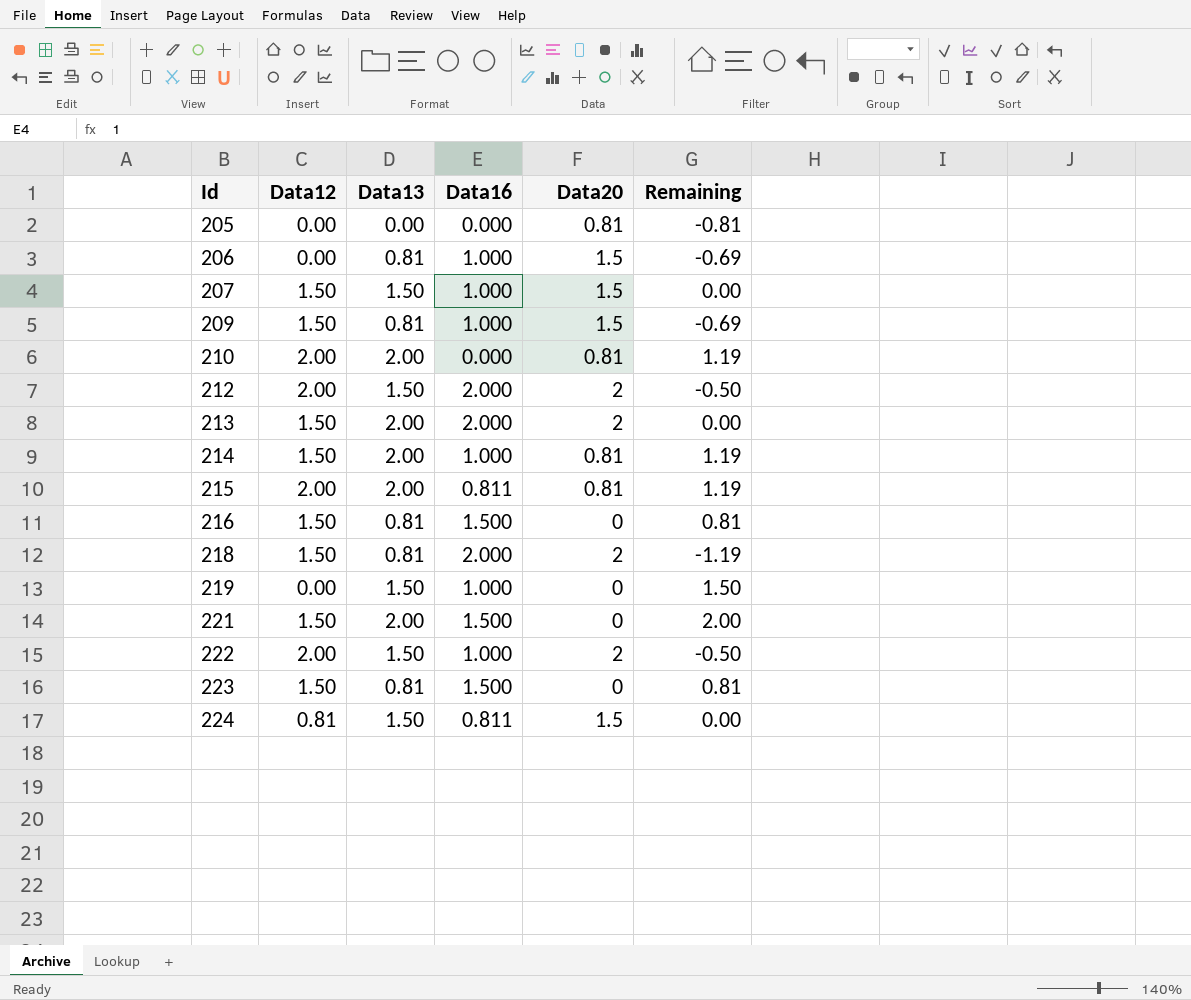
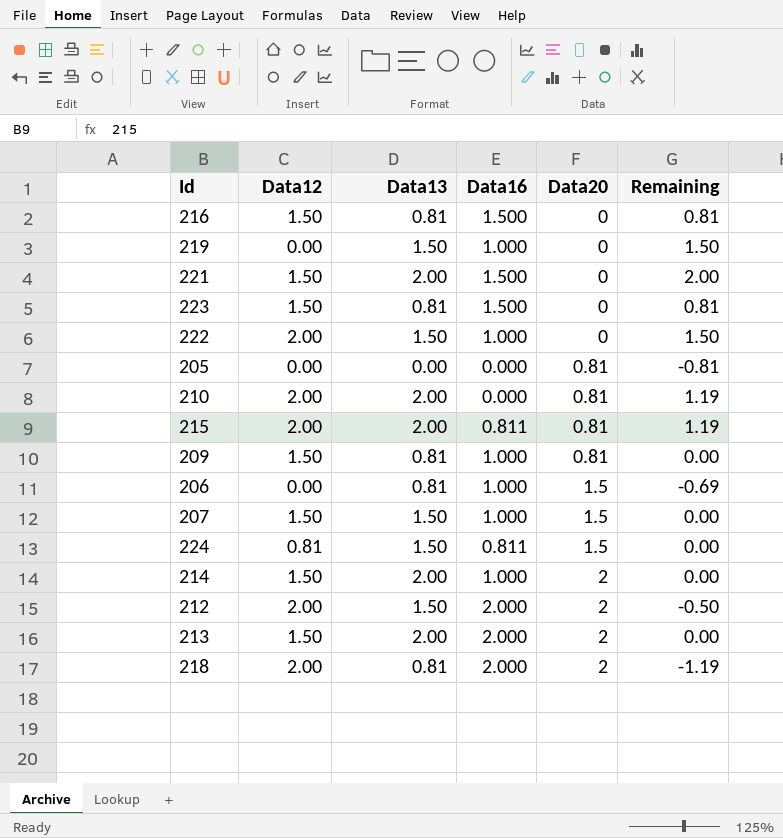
row order: Id ascending -> Data20 ascending
222 | Data20: 2 -> 0
222 | Remaining: -0.50 -> 1.50
209 | Data20: 1.5 -> 0.81
209 | Remaining: -0.69 -> 0.00
214 | Data20: 0.81 -> 2
214 | Remaining: 1.19 -> 0.00
218 | Data12: 1.50 -> 2.00

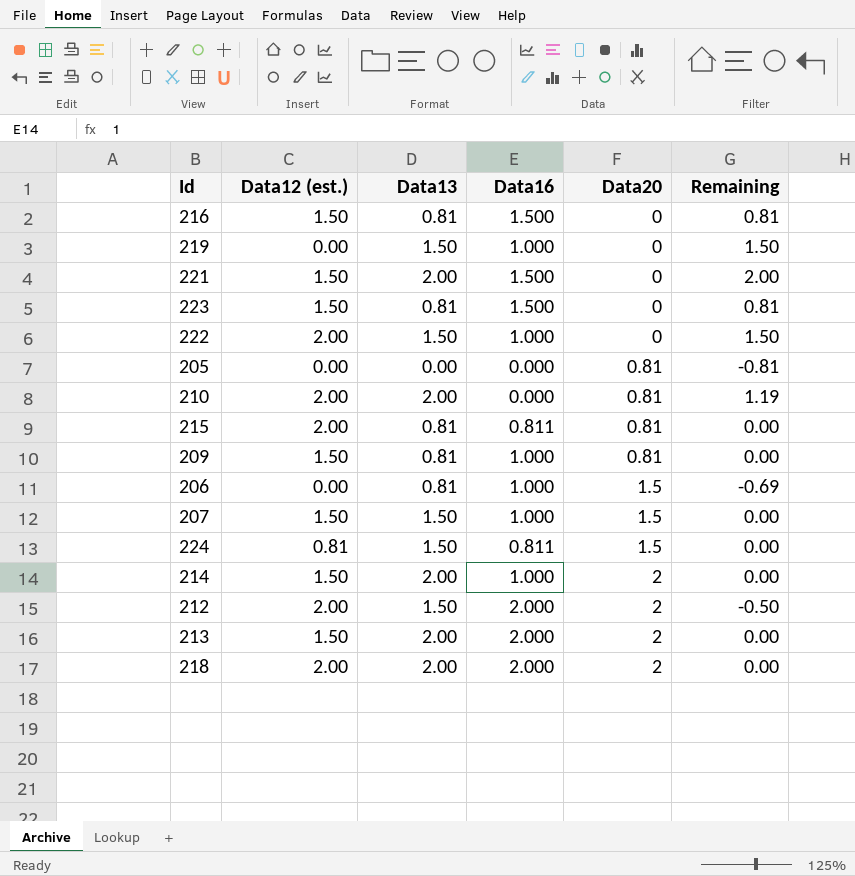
column name: Data12 -> Data12 (est.)
215 | Data13: 2.00 -> 0.81
215 | Remaining: 1.19 -> 0.00
218 | Data13: 0.81 -> 2.00
218 | Remaining: -1.19 -> 0.00

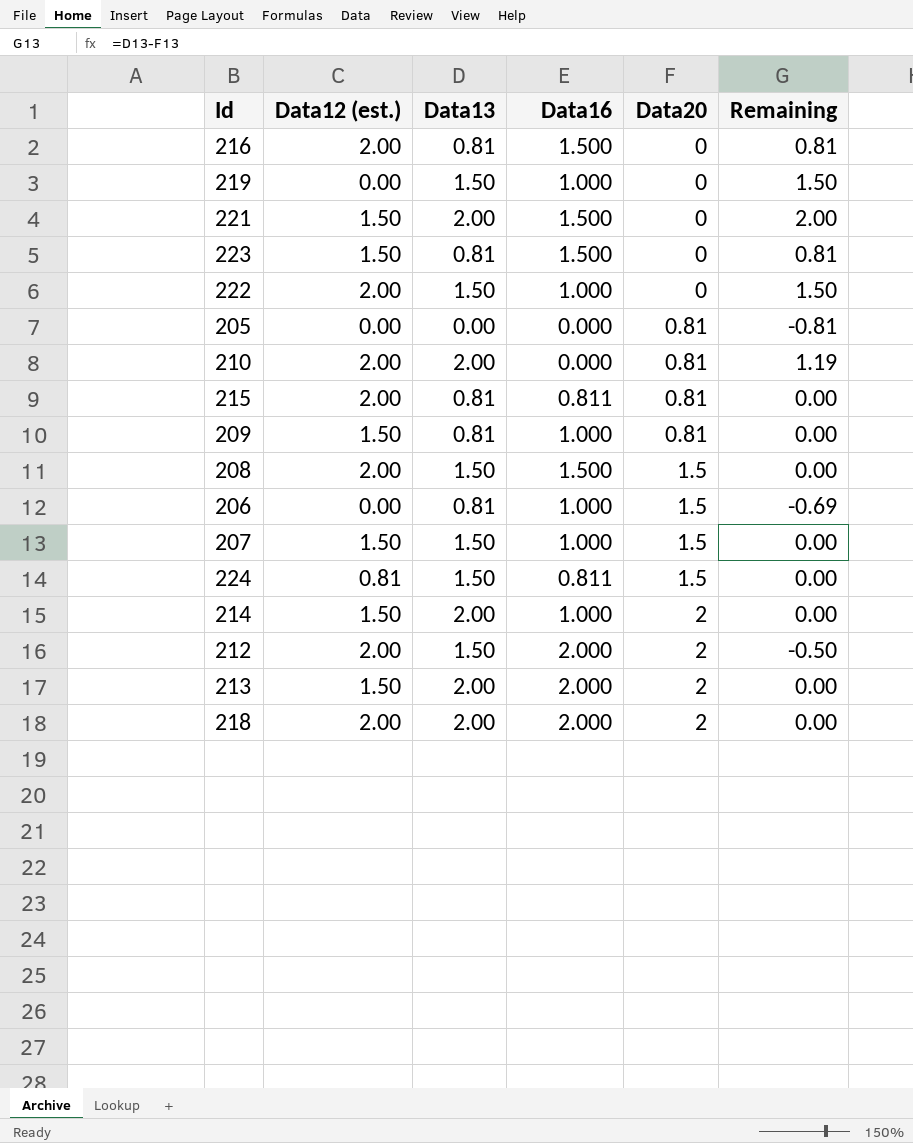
216 | Data12 (est.): 1.50 -> 2.00
row 208: none -> 2.00 | 1.50 | 1.500 | 1.5 | 0.00

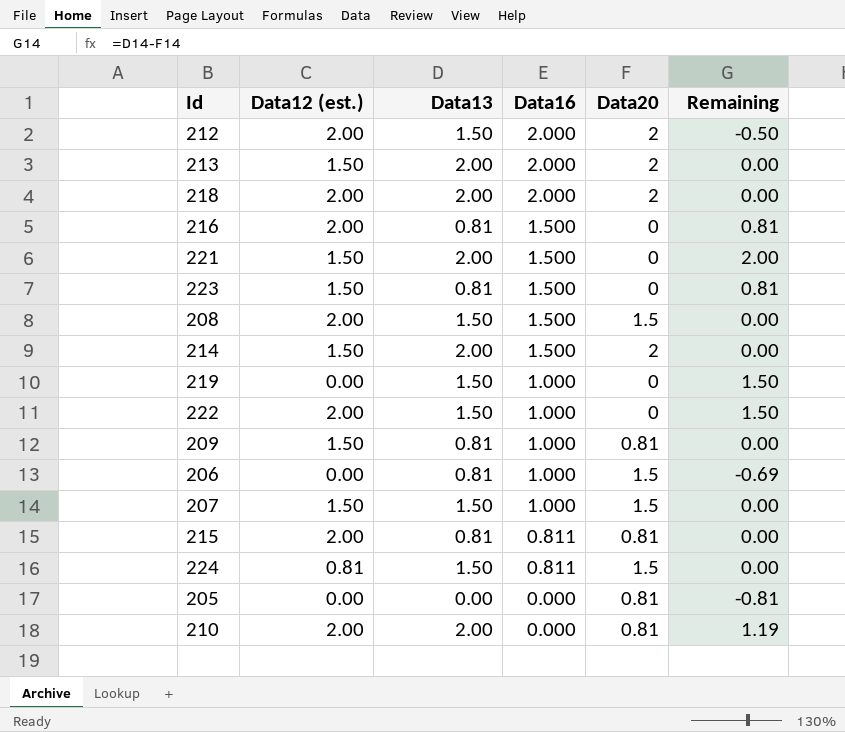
row order: Data20 ascending -> Data16 descending
214 | Data16: 1.000 -> 1.500

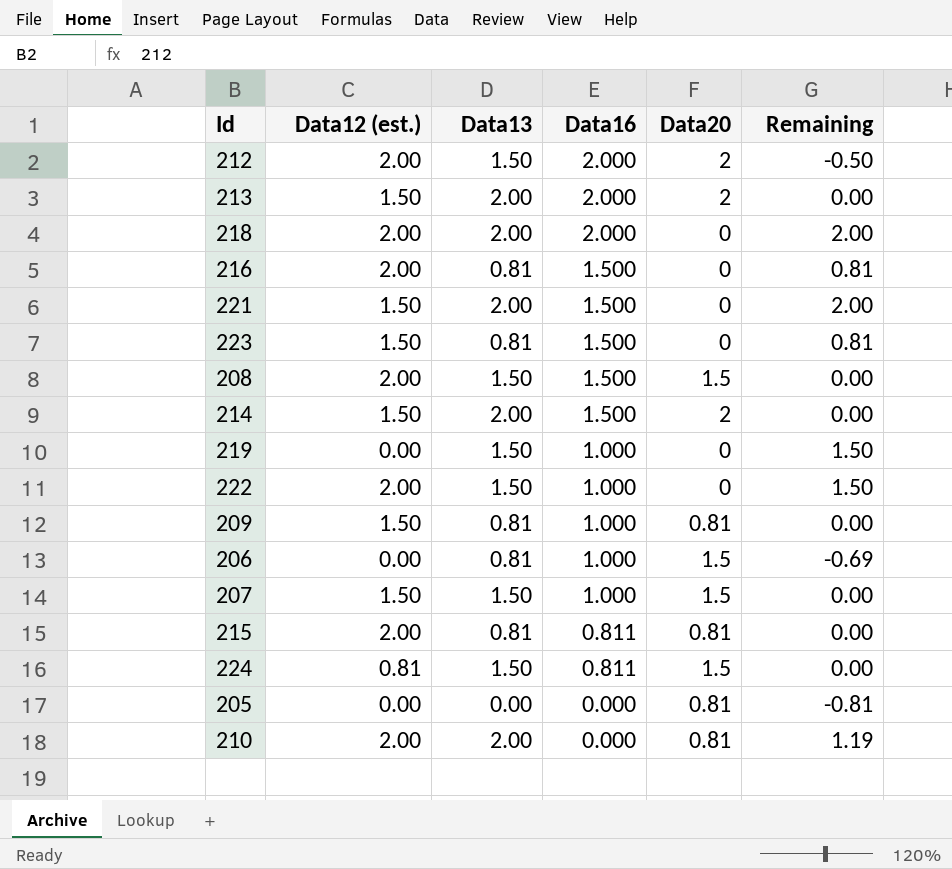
218 | Data20: 2 -> 0
218 | Remaining: 0.00 -> 2.00

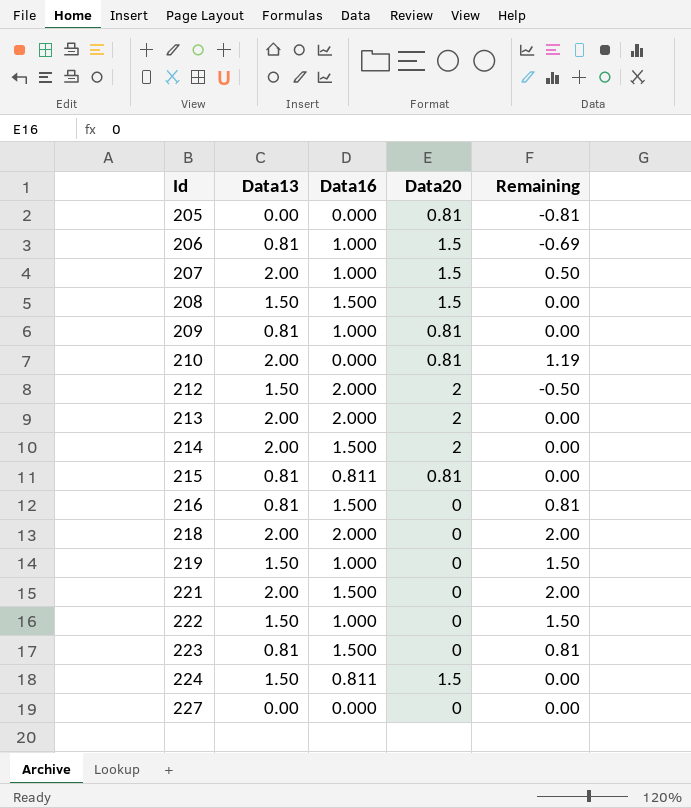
row order: Data16 descending -> Id ascending
column Data12 (est.) | position: 2 -> none
207 | Data13: 1.50 -> 2.00
207 | Remaining: 0.00 -> 0.50
row 227: none -> 0.00 | 0.000 | 0 | 0.00

